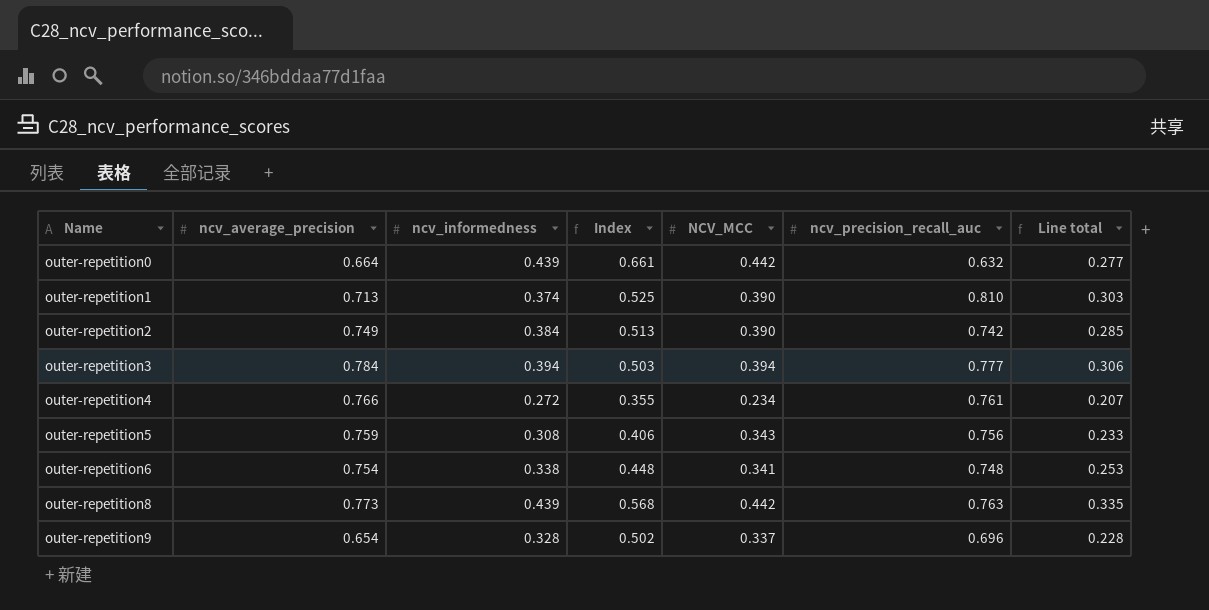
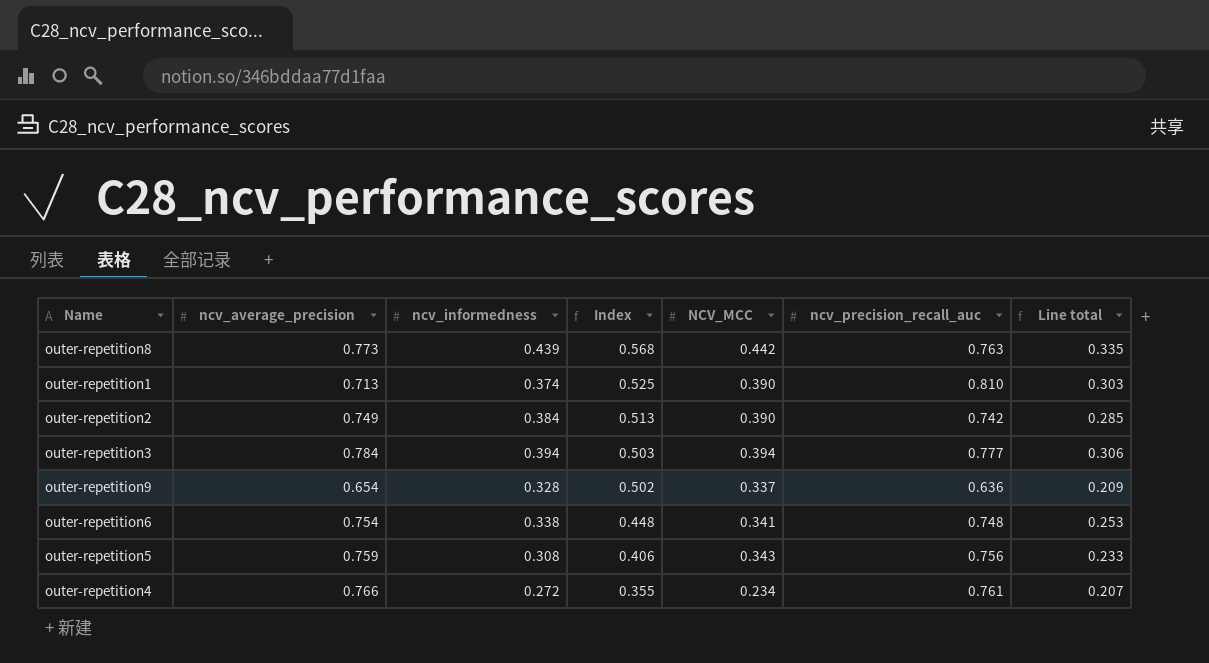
row order: Name ascending -> Index descending
row outer-repetition0: 0.664 | 0.439 | 0.661 | 0.442 | 0.632 | 0.277 -> none
outer-repetition9 | ncv_precision_recall_auc: 0.696 -> 0.636
outer-repetition9 | Line total: 0.228 -> 0.209

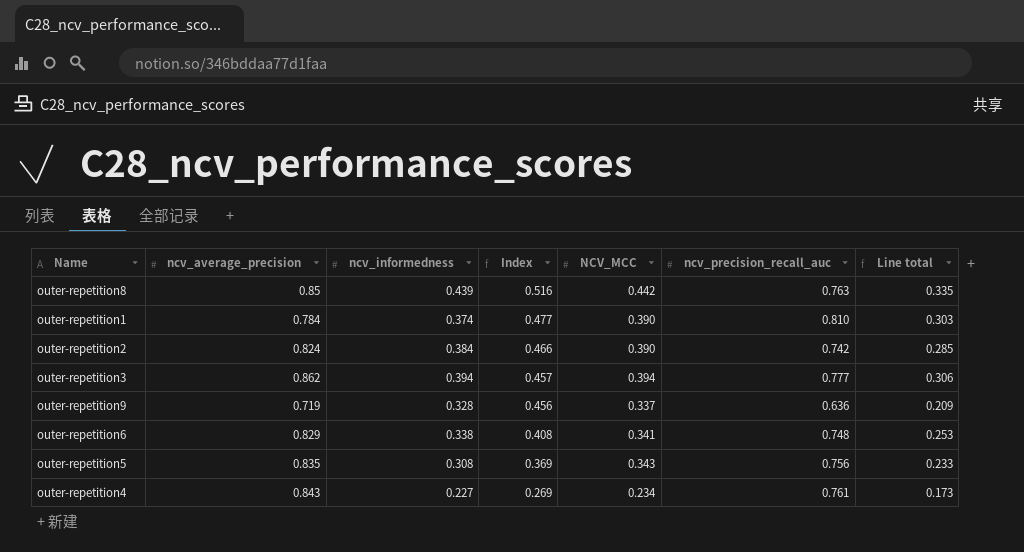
outer-repetition8 | ncv_average_precision: 0.773 -> 0.85
outer-repetition8 | Index: 0.568 -> 0.516
outer-repetition1 | ncv_average_precision: 0.713 -> 0.784
outer-repetition1 | Index: 0.525 -> 0.477
outer-repetition2 | ncv_average_precision: 0.749 -> 0.824
outer-repetition2 | Index: 0.513 -> 0.466
outer-repetition3 | ncv_average_precision: 0.784 -> 0.862
outer-repetition3 | Index: 0.503 -> 0.457
outer-repetition9 | ncv_average_precision: 0.654 -> 0.719
outer-repetition9 | Index: 0.502 -> 0.456
outer-repetition6 | ncv_average_precision: 0.754 -> 0.829
outer-repetition6 | Index: 0.448 -> 0.408
outer-repetition5 | ncv_average_precision: 0.759 -> 0.835
outer-repetition5 | Index: 0.406 -> 0.369
outer-repetition4 | ncv_average_precision: 0.766 -> 0.843
outer-repetition4 | ncv_informedness: 0.272 -> 0.227
outer-repetition4 | Index: 0.355 -> 0.269
outer-repetition4 | Line total: 0.207 -> 0.173

